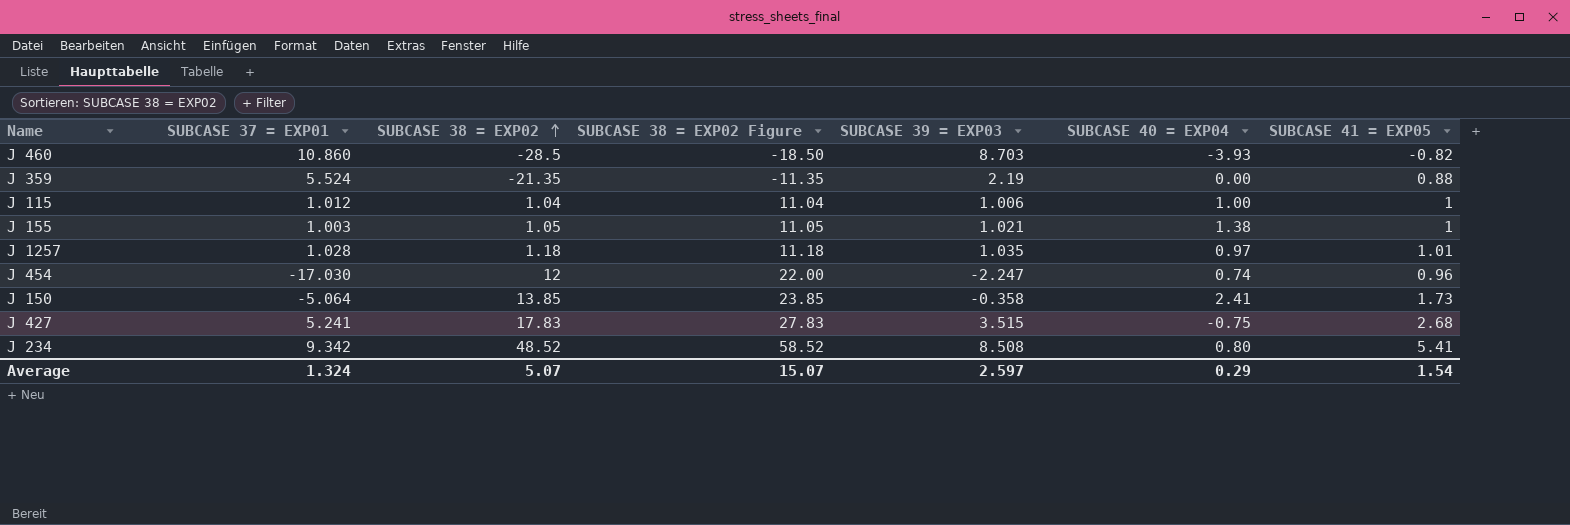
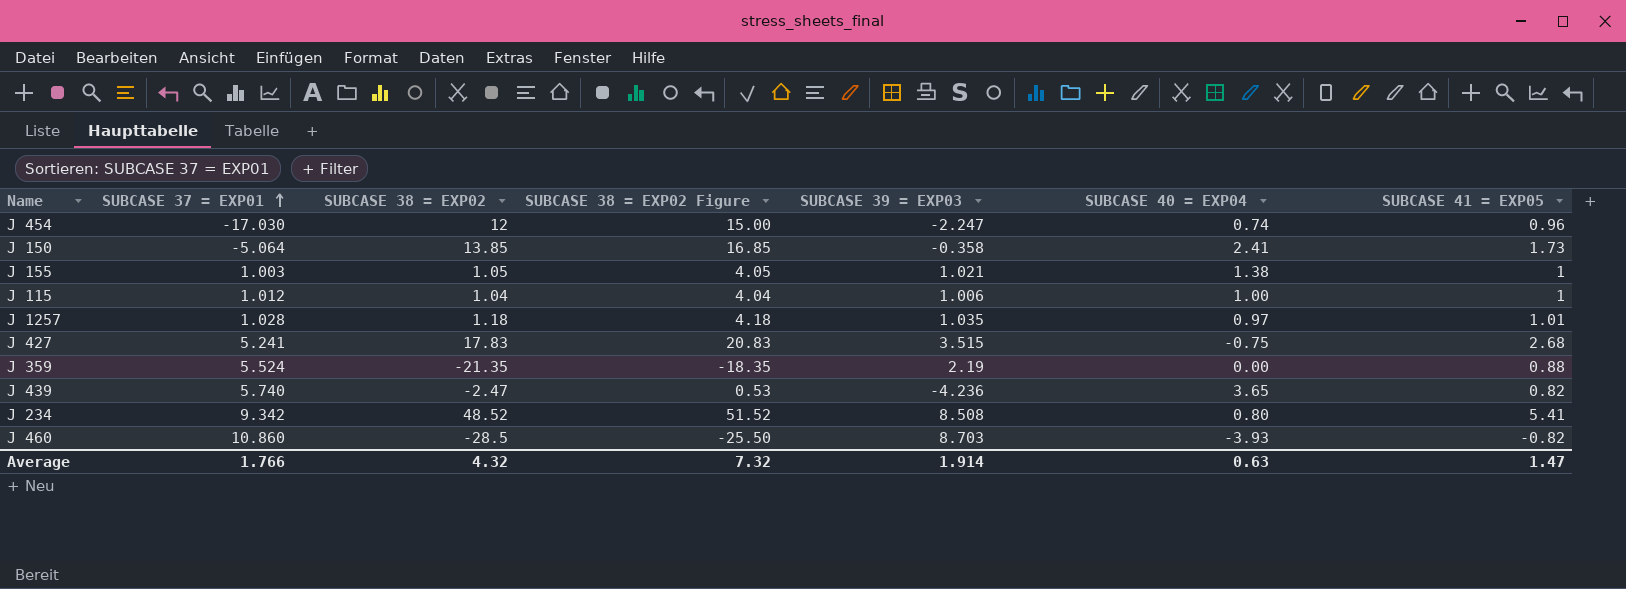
row order: SUBCASE 38 = EXP02 ascending -> SUBCASE 37 = EXP01 ascending
column SUBCASE 38 = EXP02 Figure | formula: [SUBCASE 38 = EXP02] + 10 -> [SUBCASE 38 = EXP02] + 3
row J 439: none -> 5.740 | -2.47 | 0.53 | -4.236 | 3.65 | 0.82
Average | SUBCASE 37 = EXP01: 1.324 -> 1.766
Average | SUBCASE 38 = EXP02: 5.07 -> 4.32
Average | SUBCASE 38 = EXP02 Figure: 15.07 -> 7.32
Average | SUBCASE 39 = EXP03: 2.597 -> 1.914
Average | SUBCASE 40 = EXP04: 0.29 -> 0.63
Average | SUBCASE 41 = EXP05: 1.54 -> 1.47

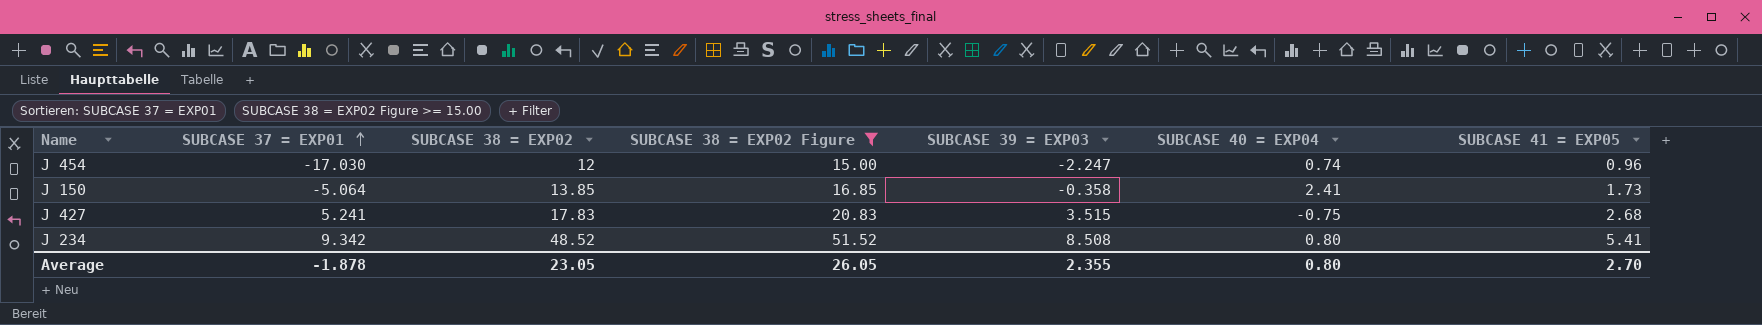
filter: none -> SUBCASE 38 = EXP02 Figure >= 15.00
Average | SUBCASE 37 = EXP01: 1.766 -> -1.878
Average | SUBCASE 38 = EXP02: 4.32 -> 23.05
Average | SUBCASE 38 = EXP02 Figure: 7.32 -> 26.05
Average | SUBCASE 39 = EXP03: 1.914 -> 2.355
Average | SUBCASE 40 = EXP04: 0.63 -> 0.80
Average | SUBCASE 41 = EXP05: 1.47 -> 2.70

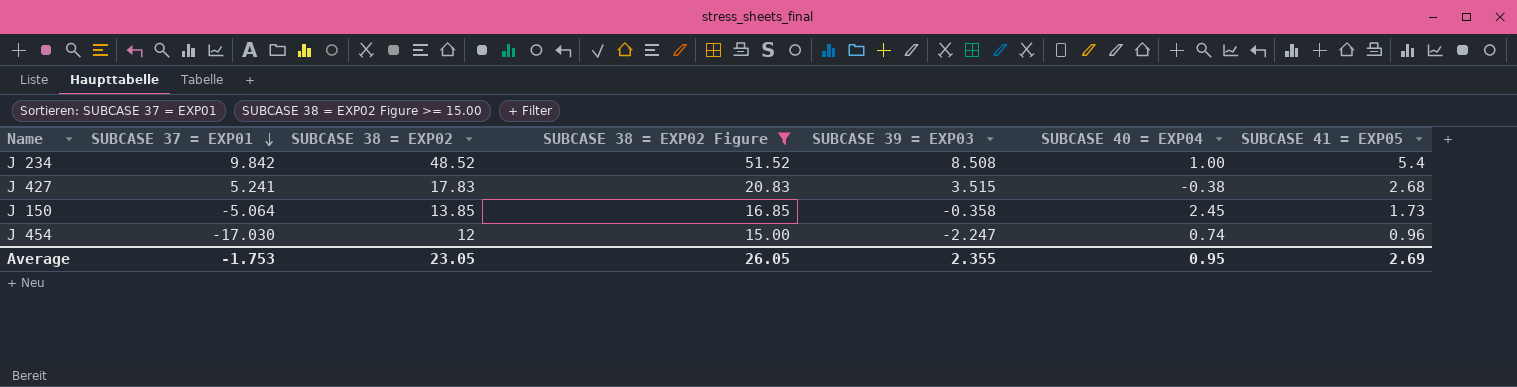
row order: SUBCASE 37 = EXP01 ascending -> SUBCASE 37 = EXP01 descending
J 234 | SUBCASE 37 = EXP01: 9.342 -> 9.842
J 234 | SUBCASE 40 = EXP04: 0.80 -> 1.00
J 234 | SUBCASE 41 = EXP05: 5.41 -> 5.4
J 427 | SUBCASE 40 = EXP04: -0.75 -> -0.38
J 150 | SUBCASE 40 = EXP04: 2.41 -> 2.45
Average | SUBCASE 37 = EXP01: -1.878 -> -1.753
Average | SUBCASE 40 = EXP04: 0.80 -> 0.95
Average | SUBCASE 41 = EXP05: 2.70 -> 2.69

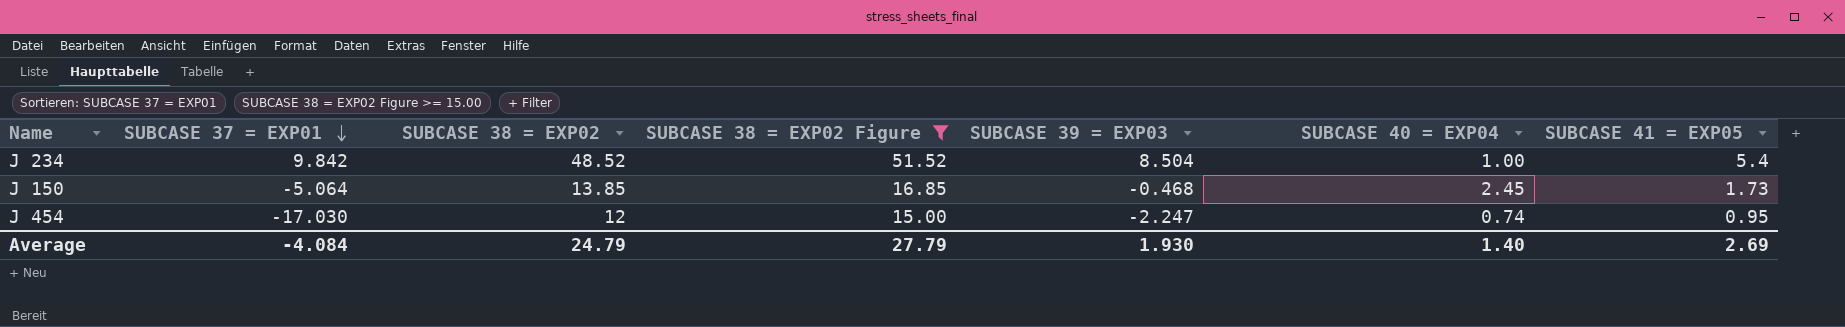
row J 427: 5.241 | 17.83 | 20.83 | 3.515 | -0.38 | 2.68 -> none
J 234 | SUBCASE 39 = EXP03: 8.508 -> 8.504
J 150 | SUBCASE 39 = EXP03: -0.358 -> -0.468
J 454 | SUBCASE 41 = EXP05: 0.96 -> 0.95
Average | SUBCASE 37 = EXP01: -1.753 -> -4.084
Average | SUBCASE 38 = EXP02: 23.05 -> 24.79
Average | SUBCASE 38 = EXP02 Figure: 26.05 -> 27.79
Average | SUBCASE 39 = EXP03: 2.355 -> 1.930
Average | SUBCASE 40 = EXP04: 0.95 -> 1.40

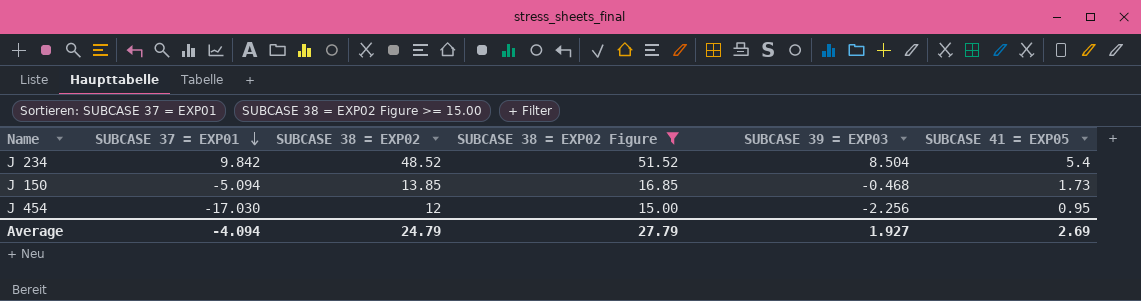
column SUBCASE 40 = EXP04 | position: 6 -> none
J 150 | SUBCASE 37 = EXP01: -5.064 -> -5.094
J 454 | SUBCASE 39 = EXP03: -2.247 -> -2.256
Average | SUBCASE 37 = EXP01: -4.084 -> -4.094
Average | SUBCASE 39 = EXP03: 1.930 -> 1.927

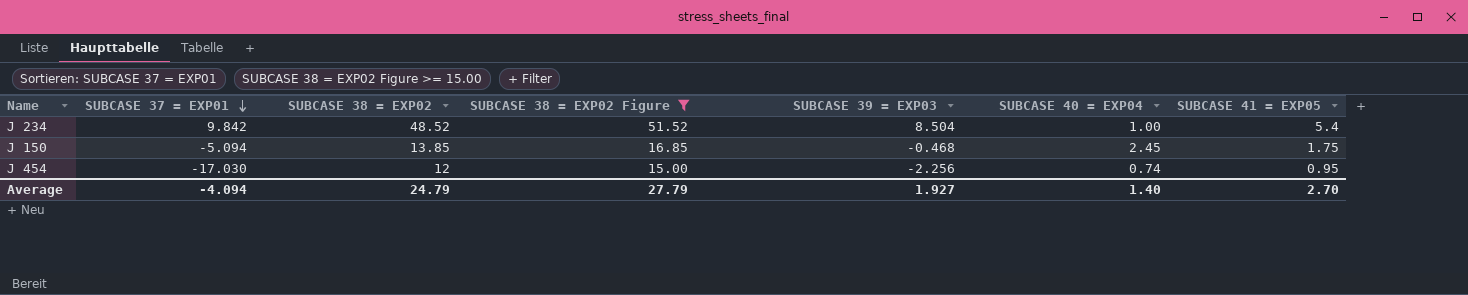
column SUBCASE 40 = EXP04 | position: none -> 6
J 150 | SUBCASE 41 = EXP05: 1.73 -> 1.75
Average | SUBCASE 41 = EXP05: 2.69 -> 2.70

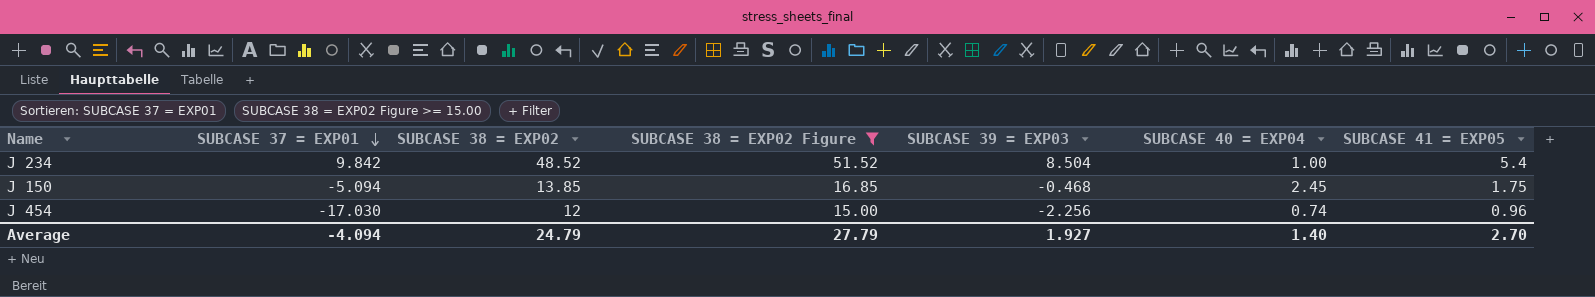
J 454 | SUBCASE 41 = EXP05: 0.95 -> 0.96

